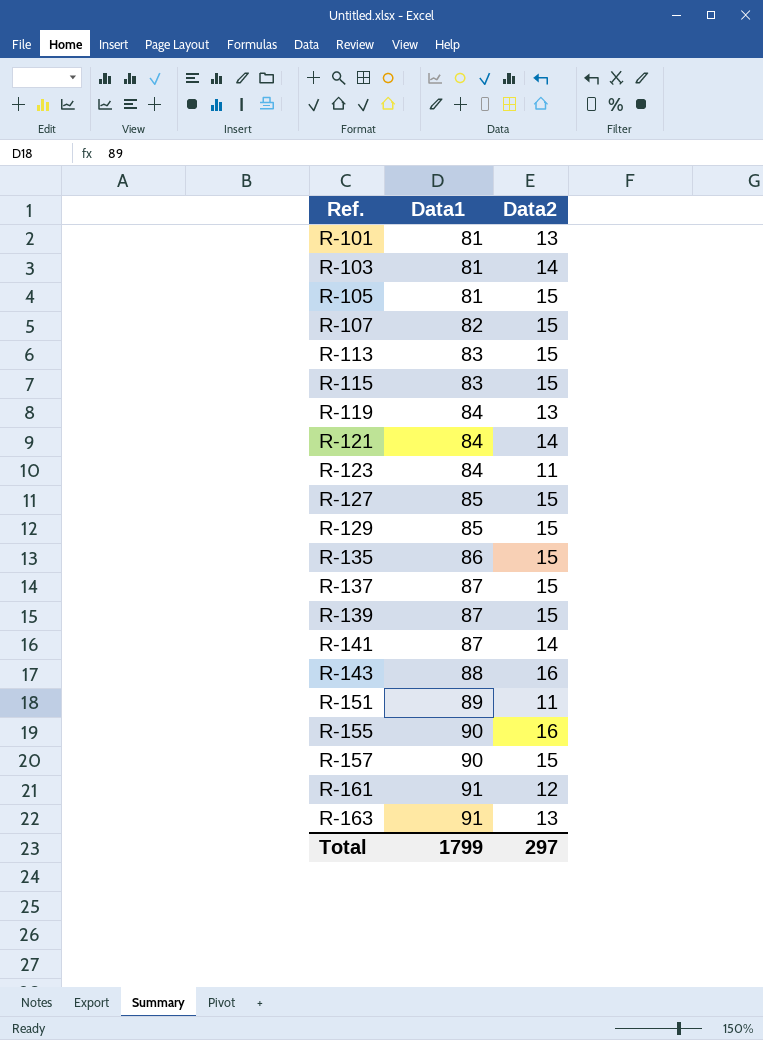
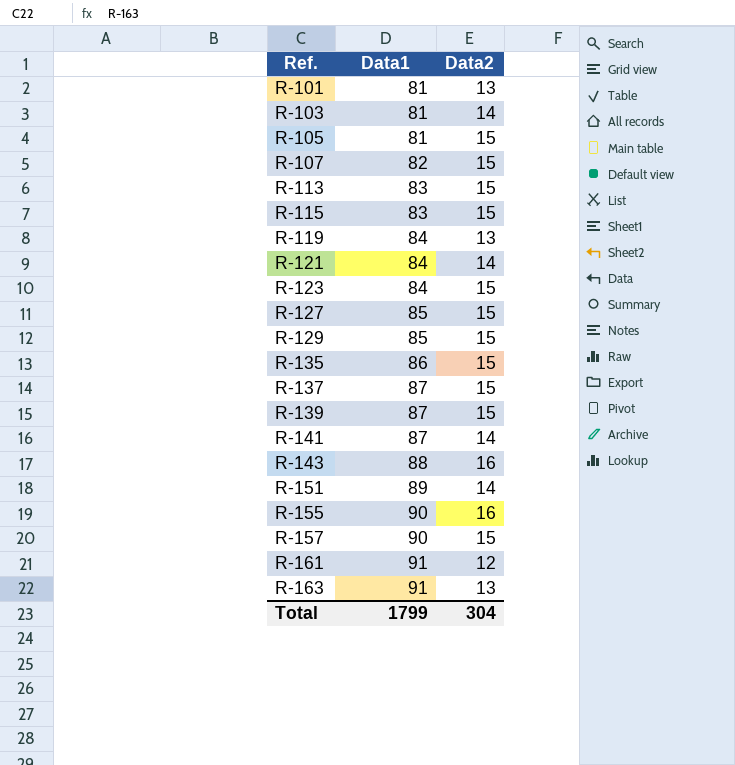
R-123 | Data2: 11 -> 15
R-151 | Data2: 11 -> 14
Total | Data2: 297 -> 304

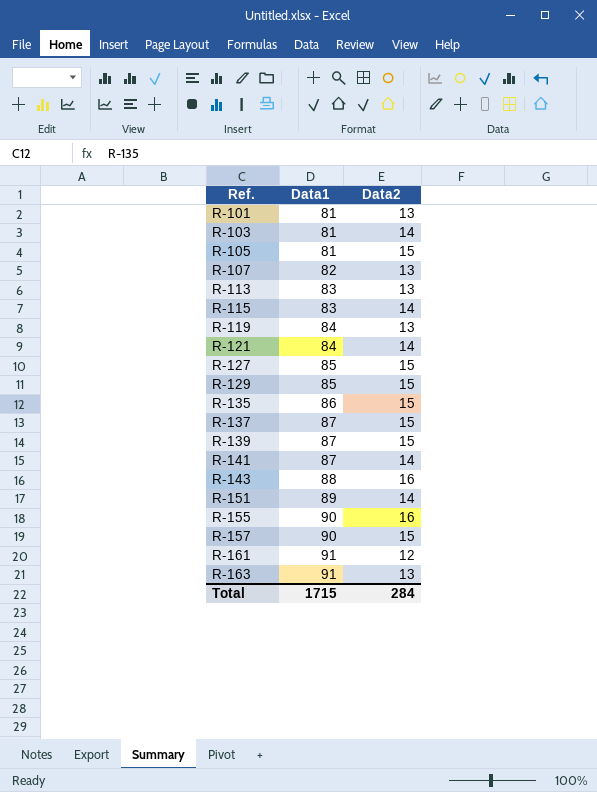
row R-123: 84 | 15 -> none
R-107 | Data2: 15 -> 13
R-113 | Data2: 15 -> 13
R-115 | Data2: 15 -> 14
Total | Data1: 1799 -> 1715
Total | Data2: 304 -> 284

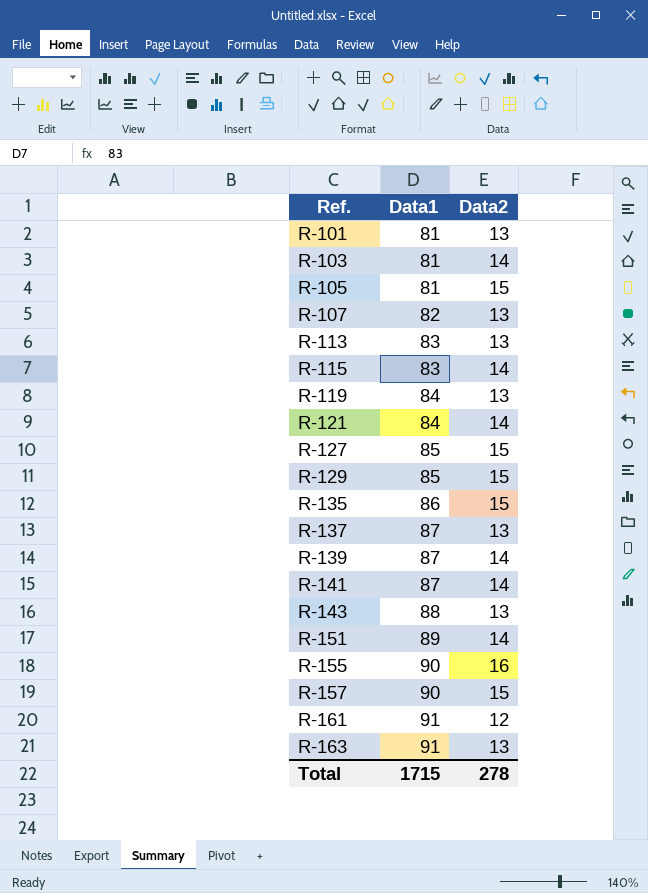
R-137 | Data2: 15 -> 13
R-139 | Data2: 15 -> 14
R-143 | Data2: 16 -> 13
Total | Data2: 284 -> 278

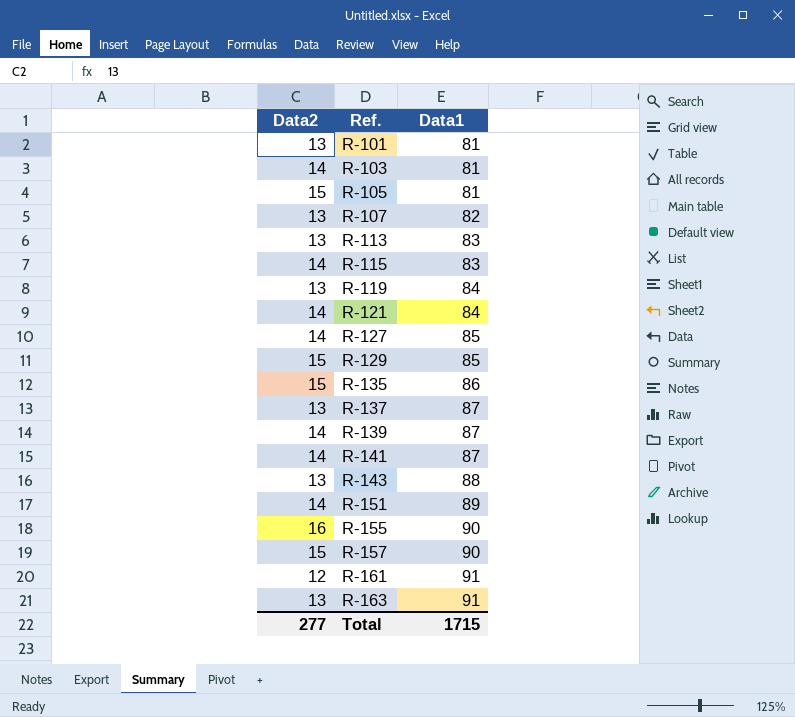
column Data2 | position: 3 -> 1
R-127 | Data2: 15 -> 14
Total | Data2: 278 -> 277

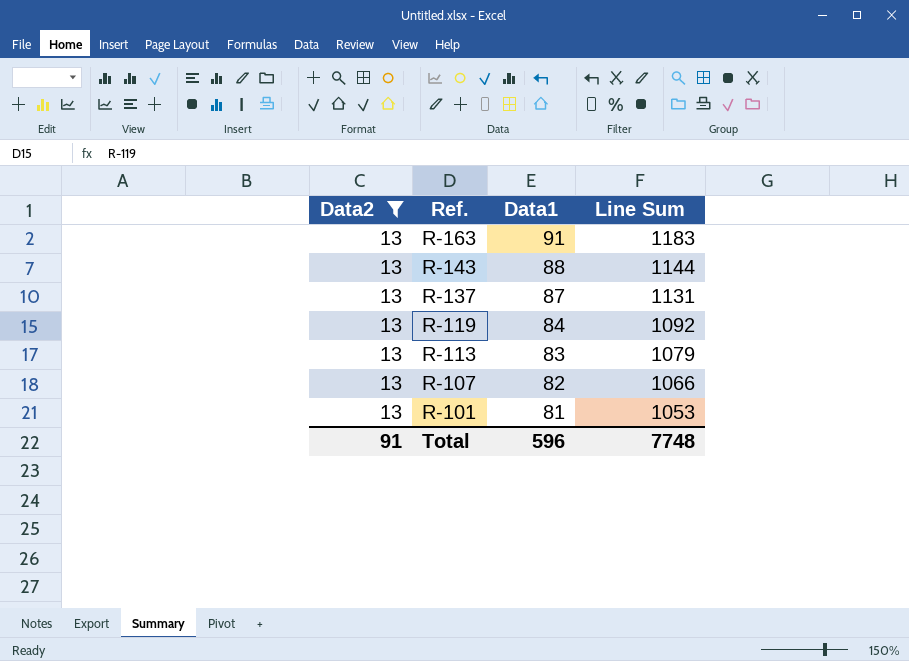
filter: none -> Data2 = 13
row order: Ref. ascending -> Ref. descending
column Line Sum | formula: none -> [Data2] * [Data1]
Total | Data2: 277 -> 91
Total | Data1: 1715 -> 596

